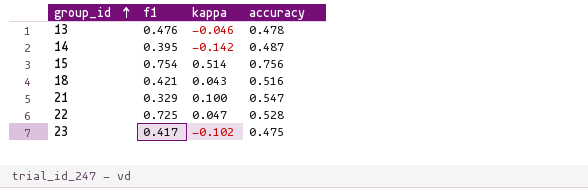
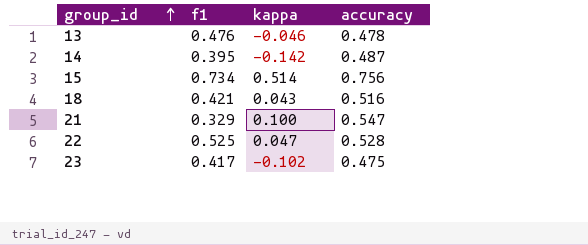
15 | f1: 0.754 -> 0.734
22 | f1: 0.725 -> 0.525

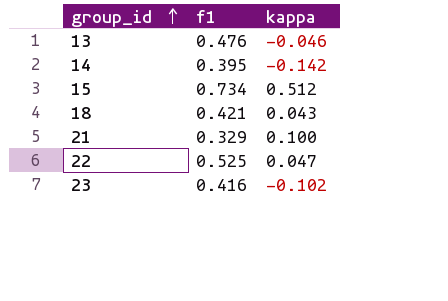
column accuracy | position: 4 -> none
15 | kappa: 0.514 -> 0.512
23 | f1: 0.417 -> 0.416

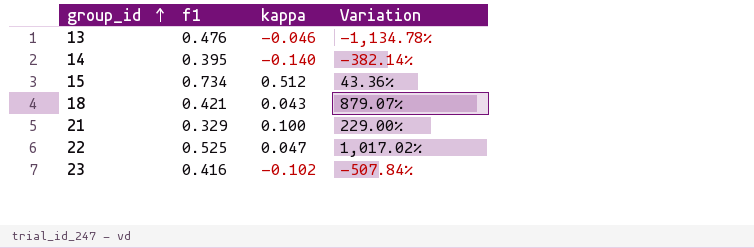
column Variation | formula: none -> ([f1] - [kappa]) / [kappa]
14 | kappa: -0.142 -> -0.140

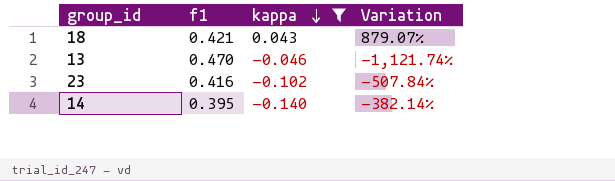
filter: none -> kappa <= 0.043
row order: group_id ascending -> kappa descending
13 | f1: 0.476 -> 0.470
13 | Variation: -1,134.78% -> -1,121.74%

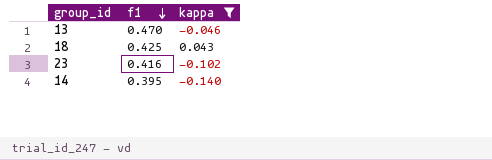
row order: kappa descending -> f1 descending
column Variation | formula: ([f1] - [kappa]) / [kappa] -> none
18 | f1: 0.421 -> 0.425

